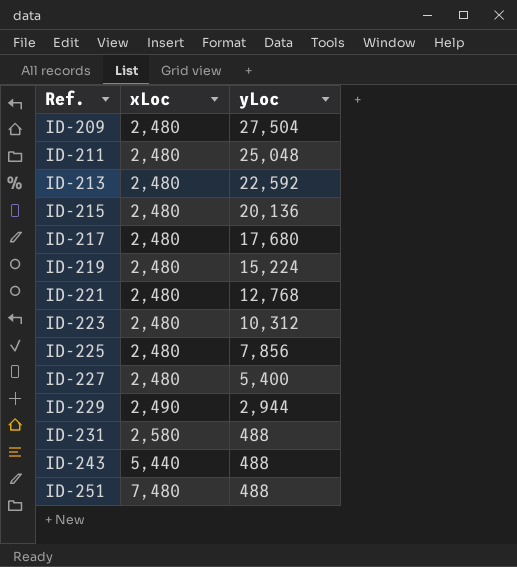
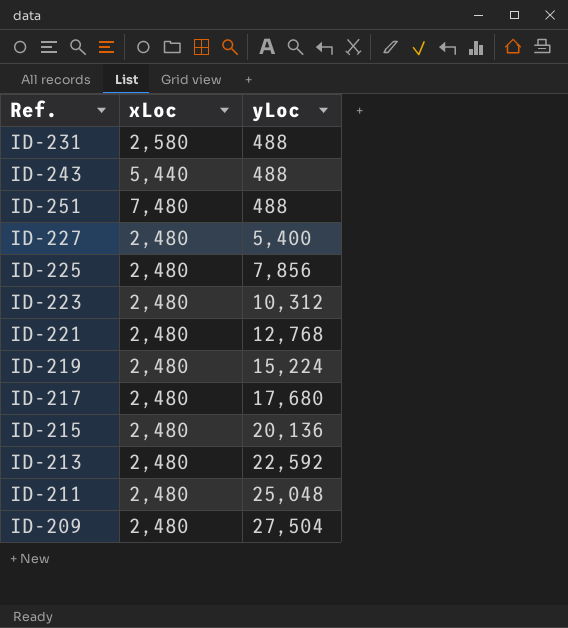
row order: Ref. ascending -> yLoc ascending
row ID-229: 2,490 | 2,944 -> none

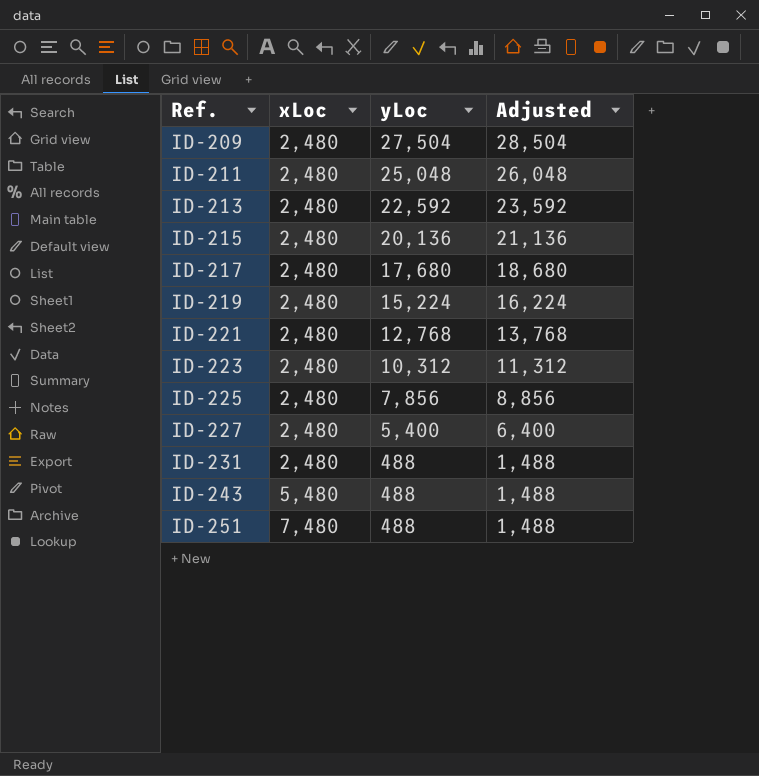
row order: yLoc ascending -> Ref. ascending
column Adjusted | formula: none -> [yLoc] + 1000
ID-231 | xLoc: 2,580 -> 2,480
ID-243 | xLoc: 5,440 -> 5,480

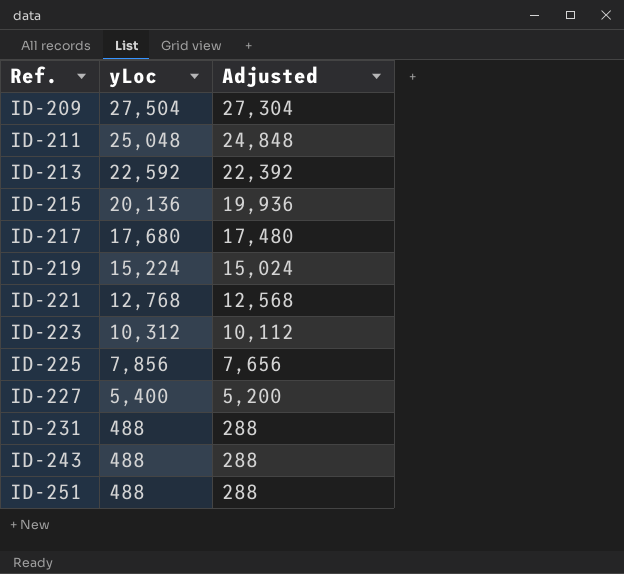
column xLoc | position: 2 -> none
column Adjusted | formula: [yLoc] + 1000 -> [yLoc] - 200

